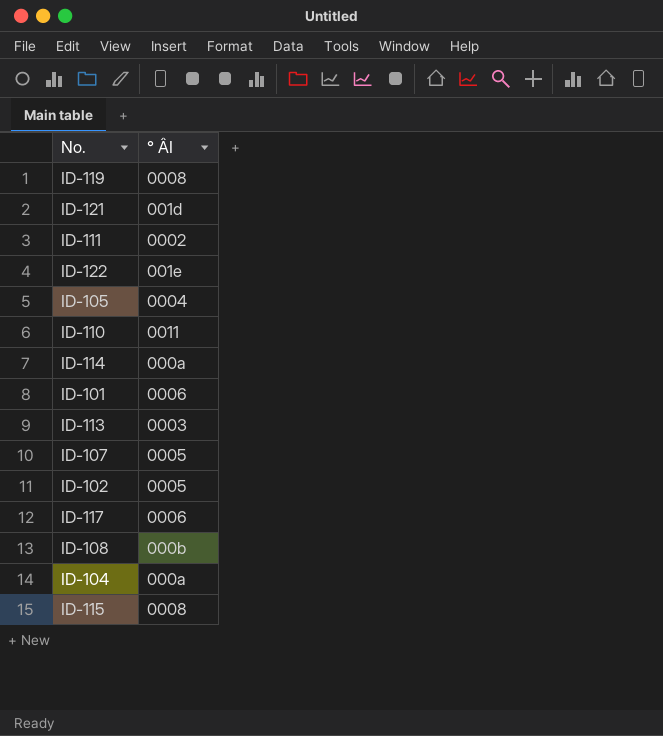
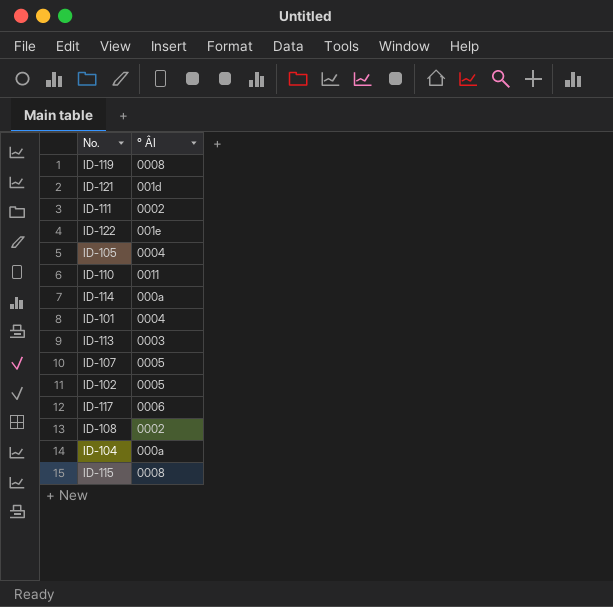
ID-101 | ° ÂI: 0006 -> 0004
ID-108 | ° ÂI: 000b -> 0002

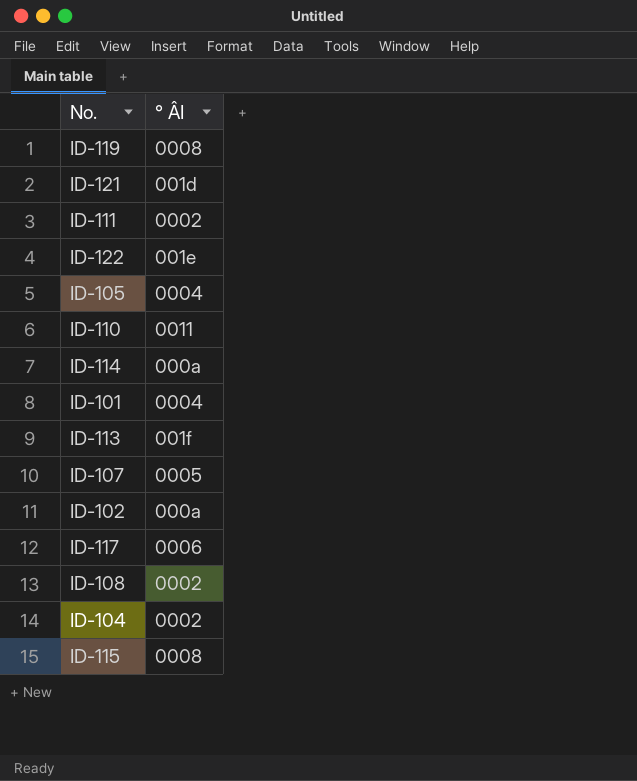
ID-113 | ° ÂI: 0003 -> 001f
ID-102 | ° ÂI: 0005 -> 000a
ID-104 | ° ÂI: 000a -> 0002

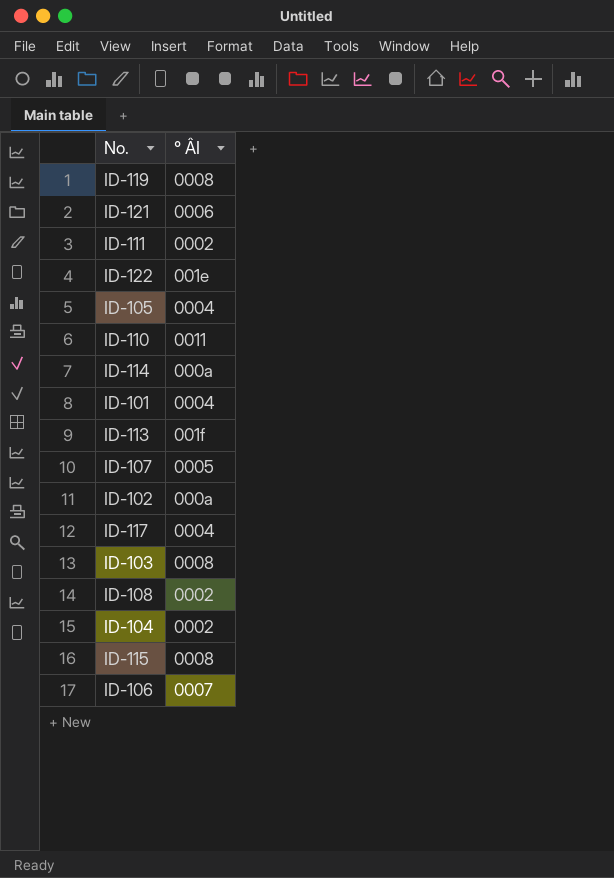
ID-121 | ° ÂI: 001d -> 0006
ID-117 | ° ÂI: 0006 -> 0004
row ID-103: none -> 0008
row ID-106: none -> 0007

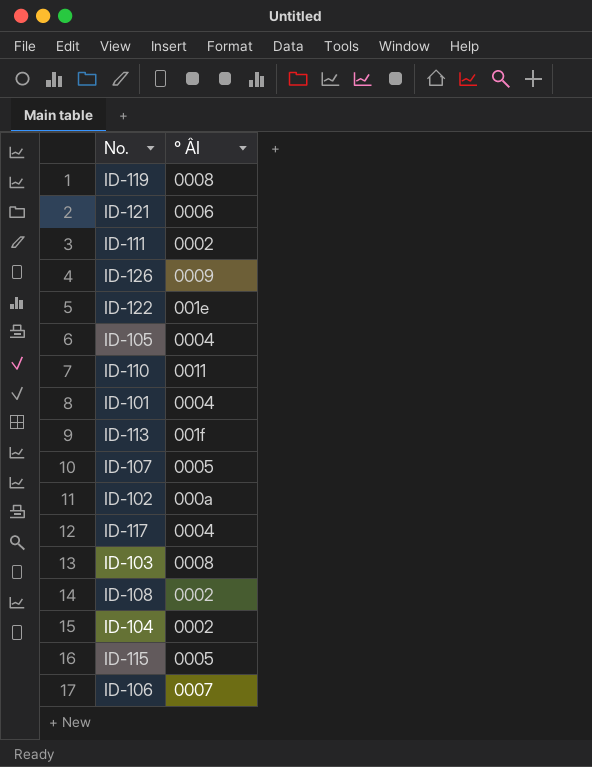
row ID-114: 000a -> none
row ID-126: none -> 0009
ID-115 | ° ÂI: 0008 -> 0005

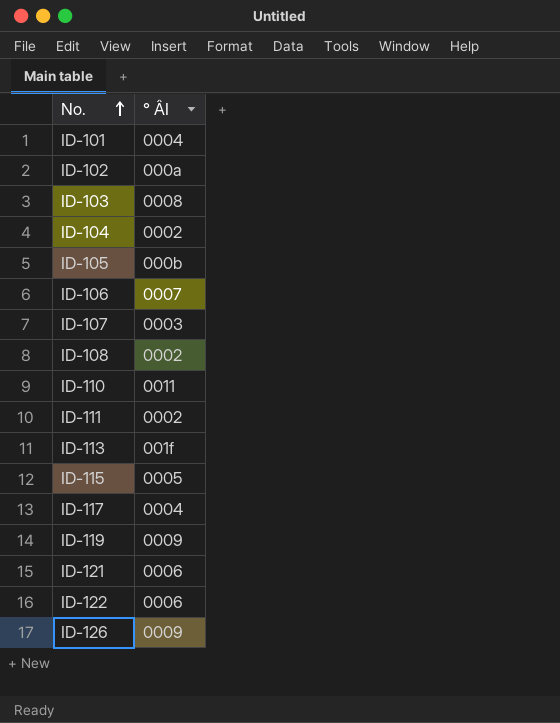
row order: none -> No. ascending
ID-105 | ° ÂI: 0004 -> 000b
ID-107 | ° ÂI: 0005 -> 0003
ID-119 | ° ÂI: 0008 -> 0009
ID-122 | ° ÂI: 001e -> 0006

